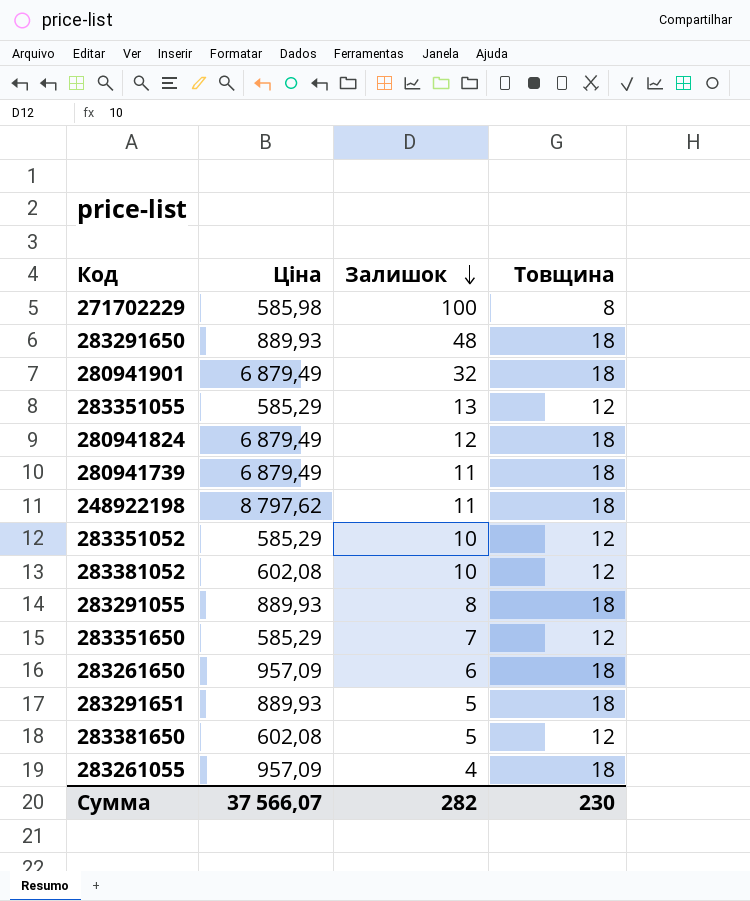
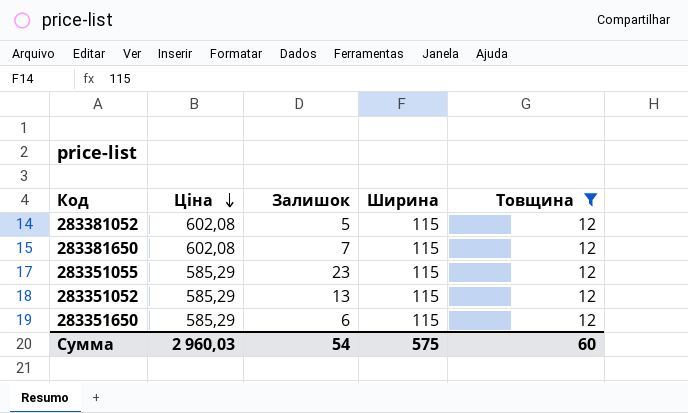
filter: none -> Товщина = 12
row order: Залишок descending -> Ціна descending
column Ширина | position: none -> 4
283381052 | Залишок: 10 -> 5
283381650 | Залишок: 5 -> 7
283351055 | Залишок: 13 -> 23
283351052 | Залишок: 10 -> 13
283351650 | Залишок: 7 -> 6
Сумма | Ціна: 37 566,07 -> 2 960,03
Сумма | Залишок: 282 -> 54
Сумма | Товщина: 230 -> 60

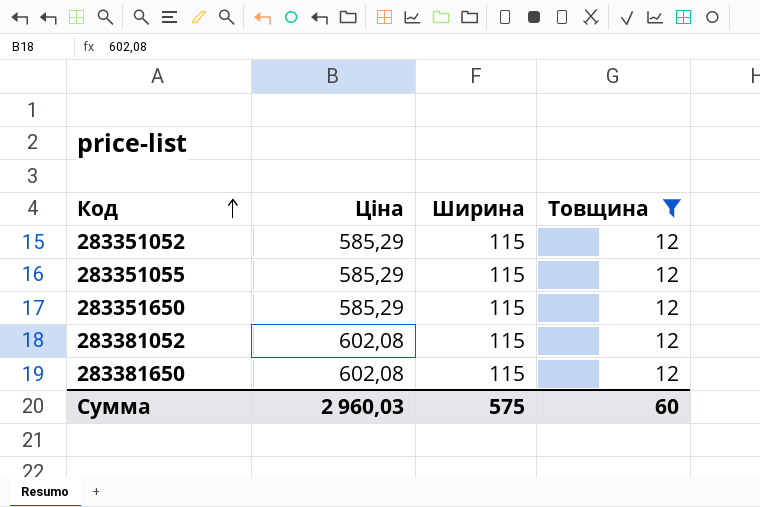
row order: Ціна descending -> Код ascending
column Залишок | position: 3 -> none

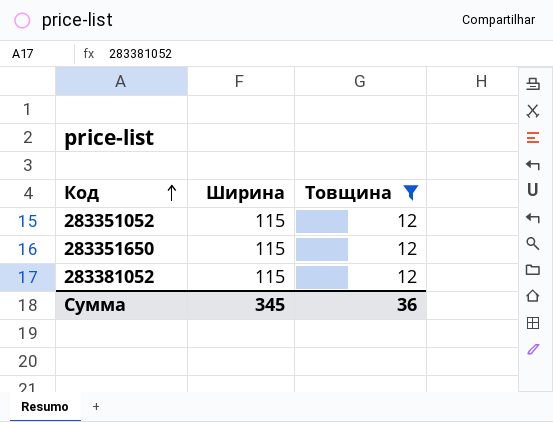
column Ціна | position: 2 -> none
row 283351055: 585,29 | 115 | 12 -> none
row 283381650: 602,08 | 115 | 12 -> none
Сумма | Ширина: 575 -> 345
Сумма | Товщина: 60 -> 36

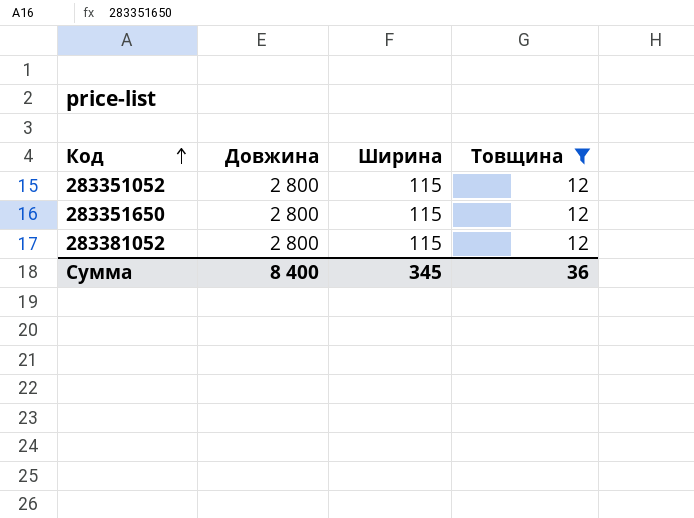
column Довжина | position: none -> 2

